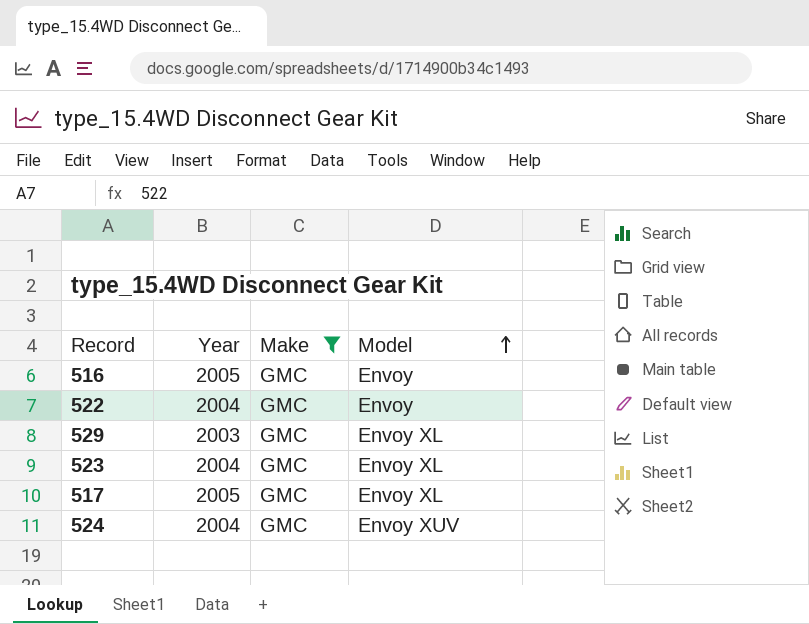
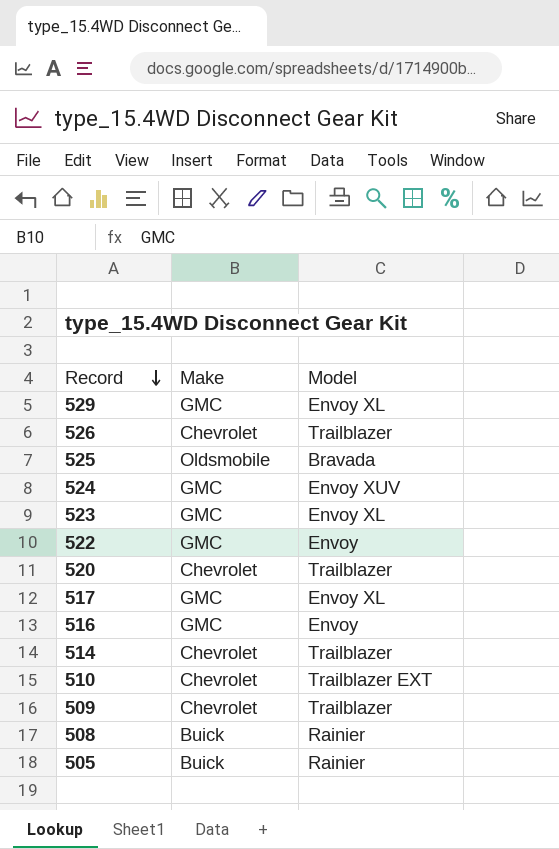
filter: Make = GMC -> none
row order: Model ascending -> Record descending
column Year | position: 2 -> none

